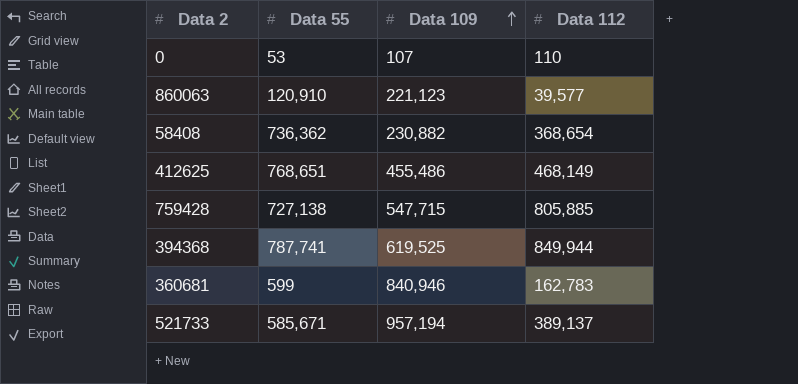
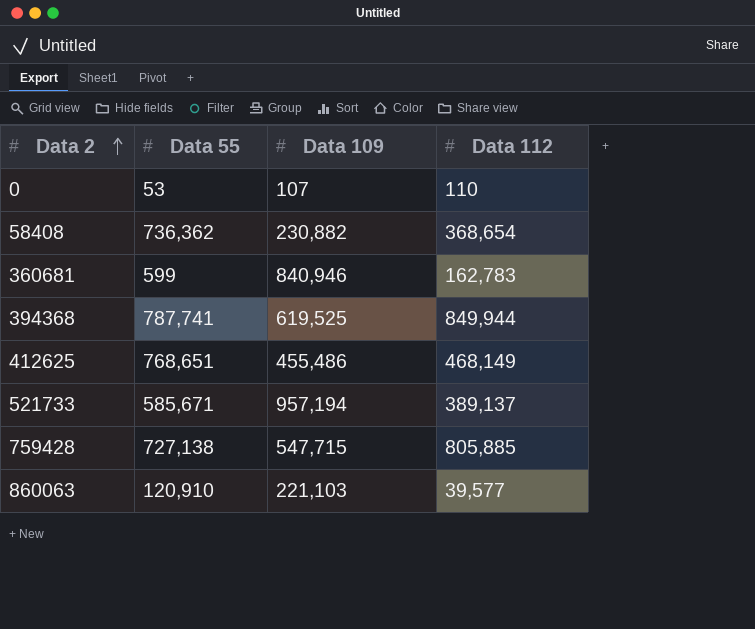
row order: Data 109 ascending -> Data 2 ascending
860063 | Data 109: 221,123 -> 221,103

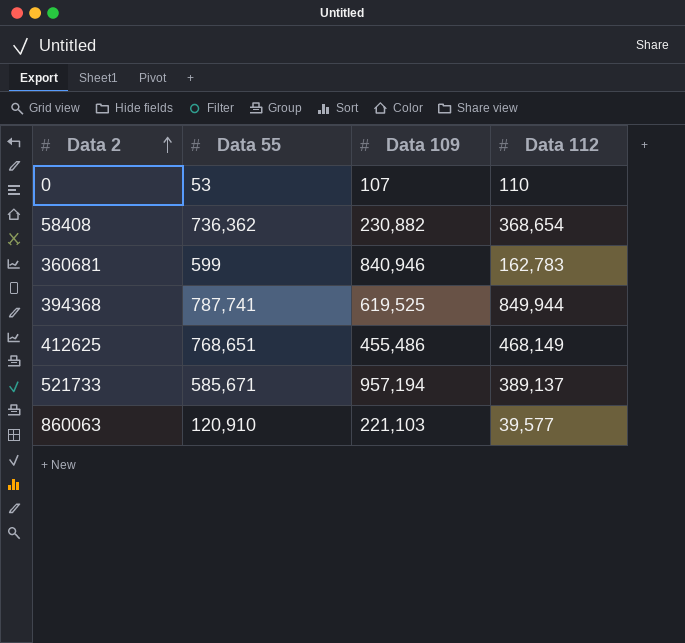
row 759428: 727,138 | 547,715 | 805,885 -> none

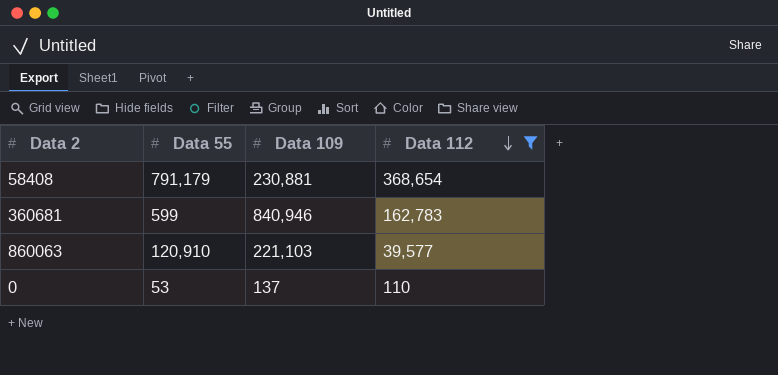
filter: none -> Data 112 <= 368,654
row order: Data 2 ascending -> Data 112 descending
58408 | Data 55: 736,362 -> 791,179
58408 | Data 109: 230,882 -> 230,881
0 | Data 109: 107 -> 137

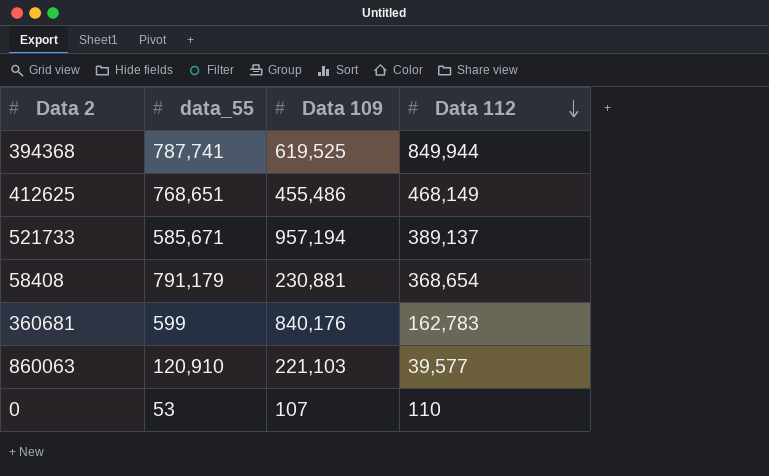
filter: Data 112 <= 368,654 -> none
column name: Data 55 -> data_55
360681 | Data 109: 840,946 -> 840,176
0 | Data 109: 137 -> 107

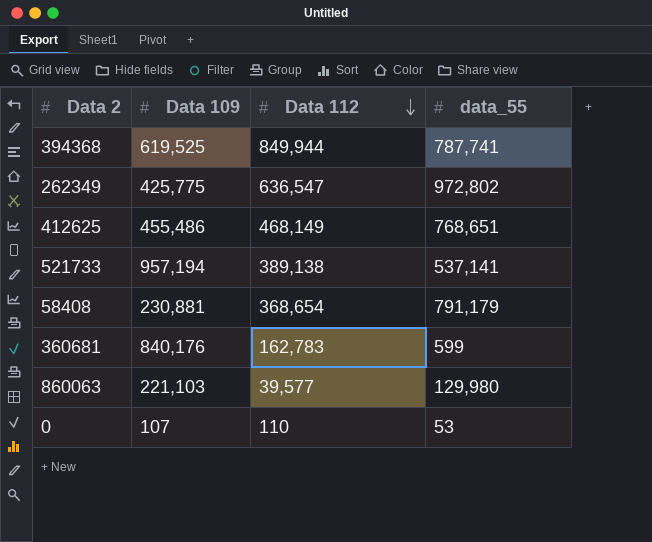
column data_55 | position: 2 -> 4
row 262349: none -> 425,775 | 636,547 | 972,802
521733 | Data 112: 389,137 -> 389,138
521733 | data_55: 585,671 -> 537,141
860063 | data_55: 120,910 -> 129,980

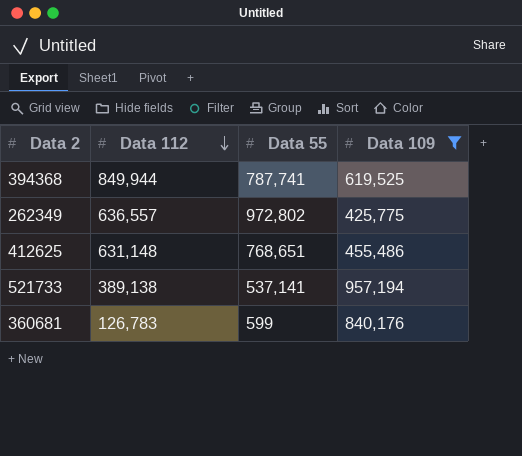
filter: none -> Data 109 >= 425,775
column name: data_55 -> Data 55
column Data 109 | position: 2 -> 4
262349 | Data 112: 636,547 -> 636,557
412625 | Data 112: 468,149 -> 631,148
360681 | Data 112: 162,783 -> 126,783

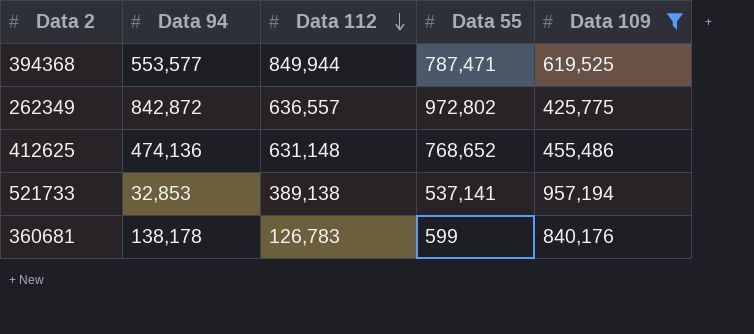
column Data 94 | position: none -> 2
394368 | Data 55: 787,741 -> 787,471
412625 | Data 55: 768,651 -> 768,652

